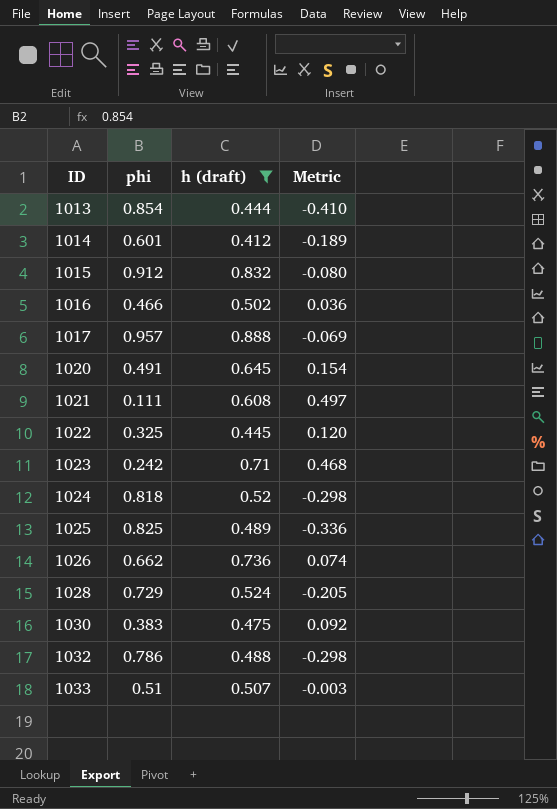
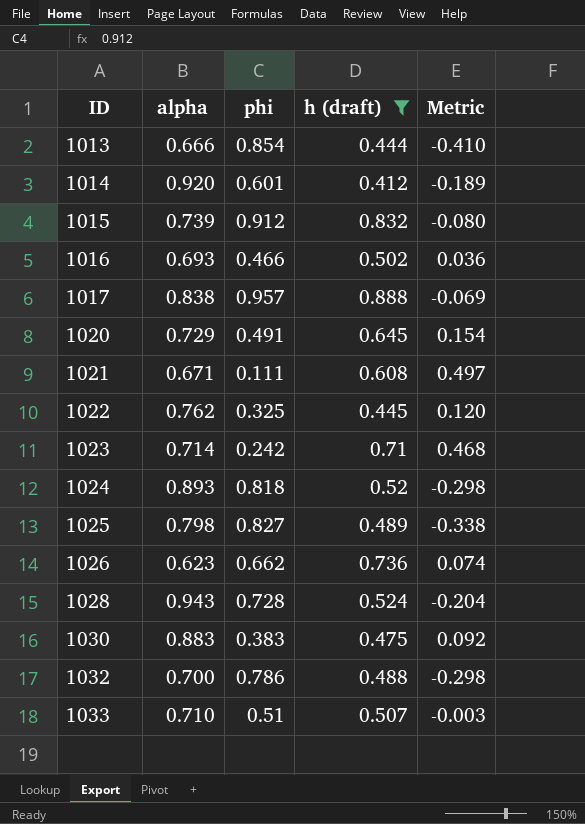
column alpha | position: none -> 2
1025 | phi: 0.825 -> 0.827
1025 | Metric: -0.336 -> -0.338
1028 | phi: 0.729 -> 0.728
1028 | Metric: -0.205 -> -0.204

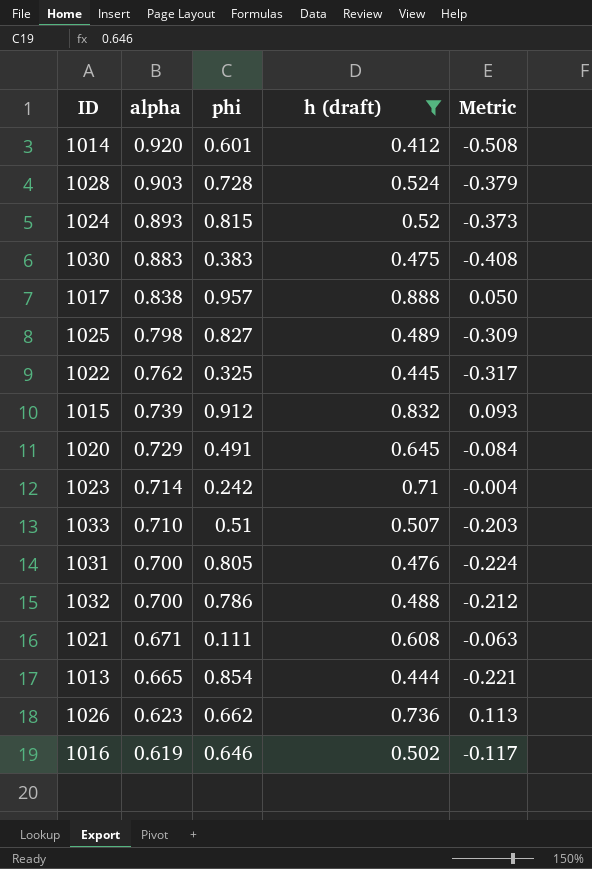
row order: ID ascending -> alpha descending
column Metric | formula: [h (draft)] - [phi] -> [h (draft)] - [alpha]
1028 | alpha: 0.943 -> 0.903
1024 | phi: 0.818 -> 0.815
row 1031: none -> 0.700 | 0.805 | 0.476 | -0.224
1013 | alpha: 0.666 -> 0.665
1016 | alpha: 0.693 -> 0.619
1016 | phi: 0.466 -> 0.646

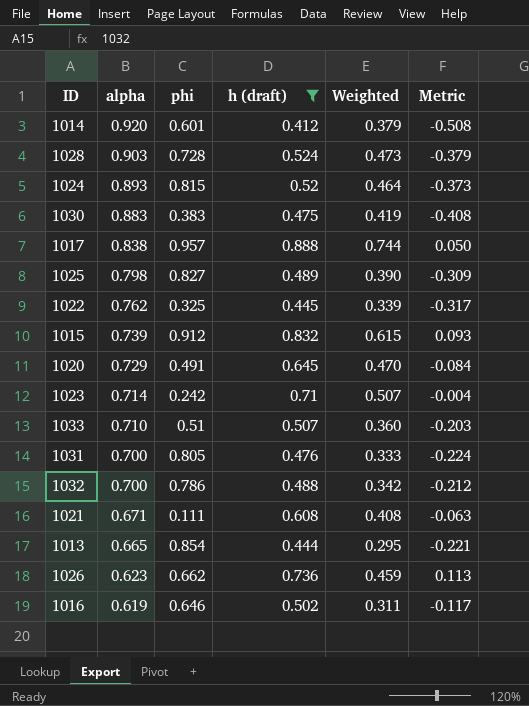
column Weighted | formula: none -> [alpha] * [h (draft)]

